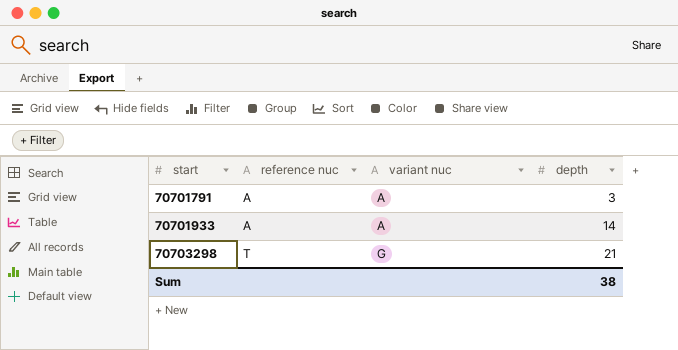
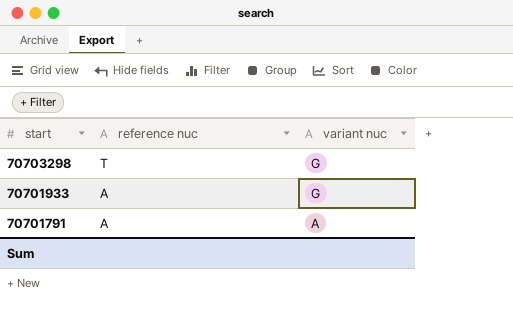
row order: start ascending -> start descending
column depth | position: 4 -> none
70701933 | variant nuc: A -> G

